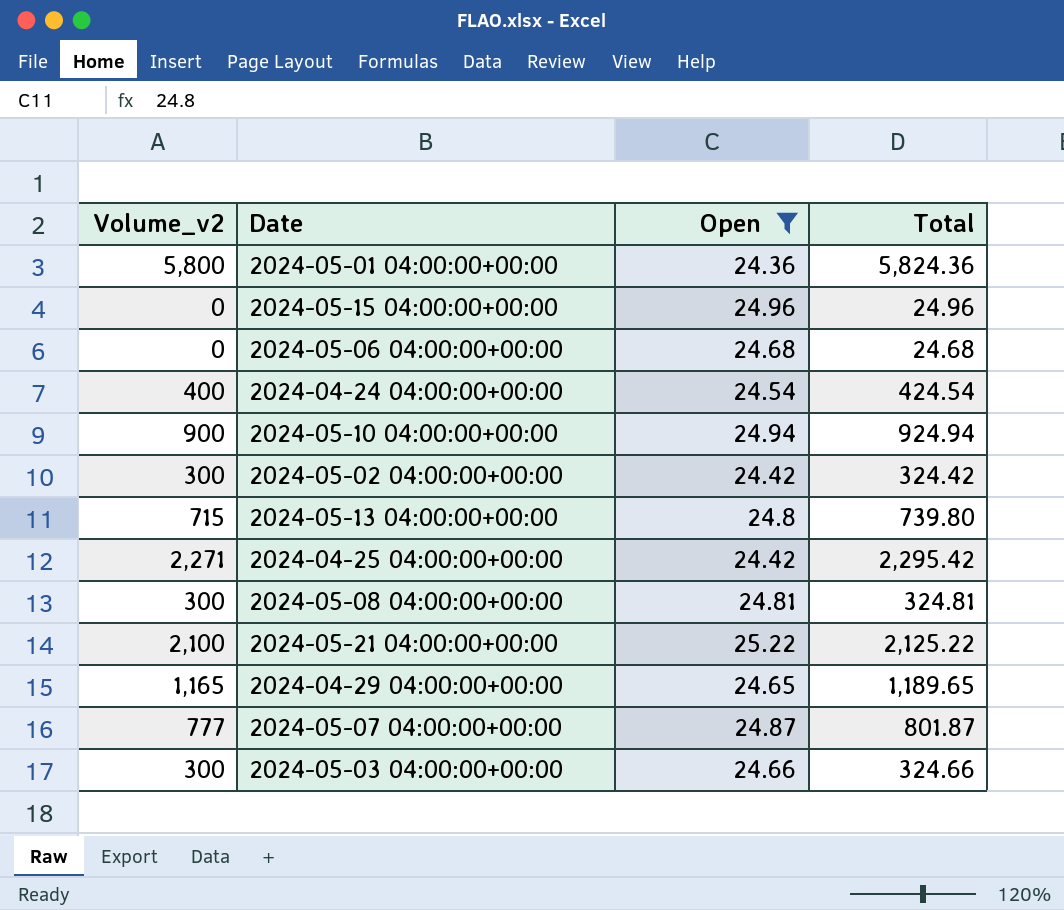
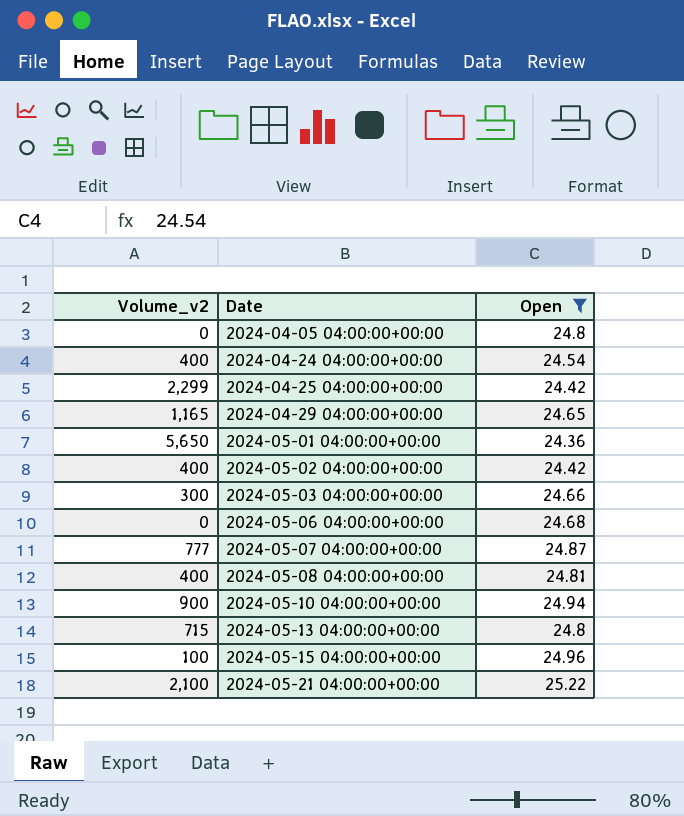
row order: none -> Date ascending
column Total | formula: [Volume_v2] + [Open] -> none
row 2024-04-05 04:00:00+00:00: none -> 0 | 24.8
2024-04-25 04:00:00+00:00 | Volume_v2: 2,271 -> 2,299
2024-05-01 04:00:00+00:00 | Volume_v2: 5,800 -> 5,650
2024-05-02 04:00:00+00:00 | Volume_v2: 300 -> 400
2024-05-08 04:00:00+00:00 | Volume_v2: 300 -> 400
2024-05-15 04:00:00+00:00 | Volume_v2: 0 -> 100

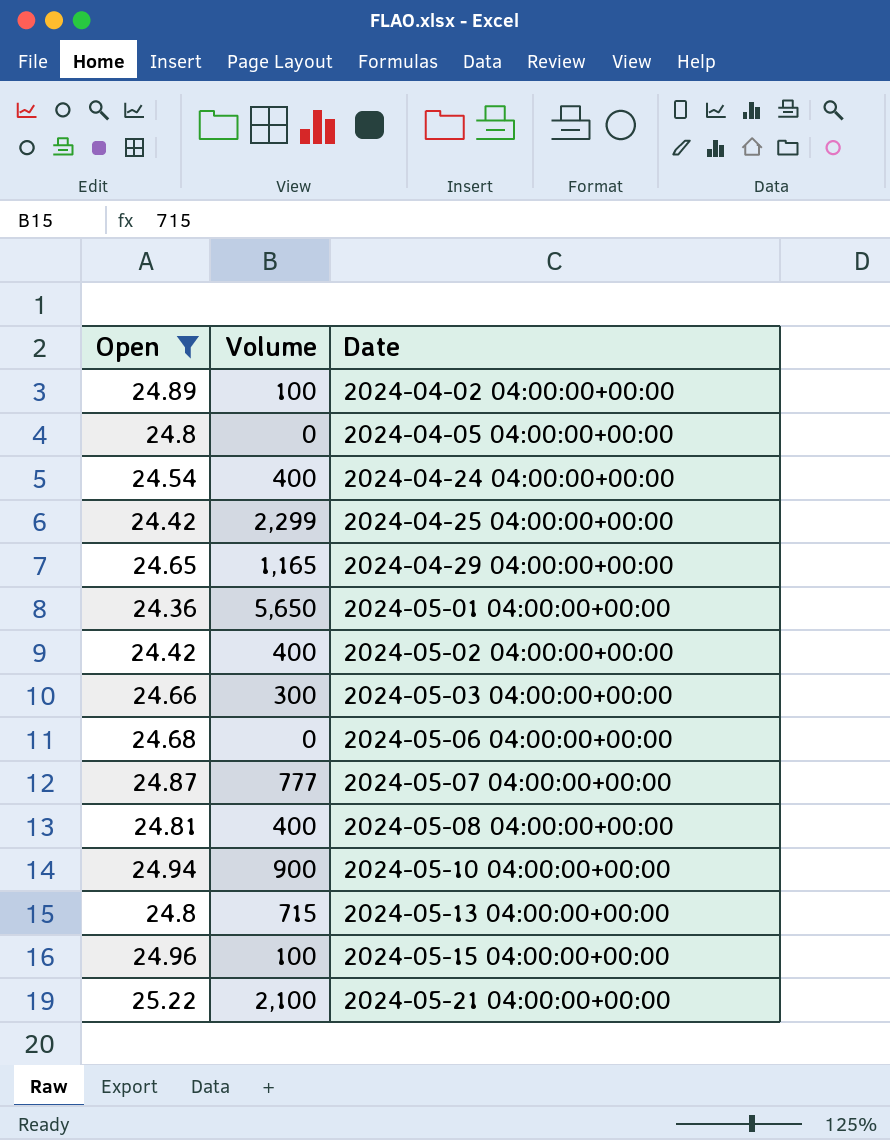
column Open | position: 3 -> 1
column name: Volume_v2 -> Volume
row 2024-04-02 04:00:00+00:00: none -> 24.89 | 100

